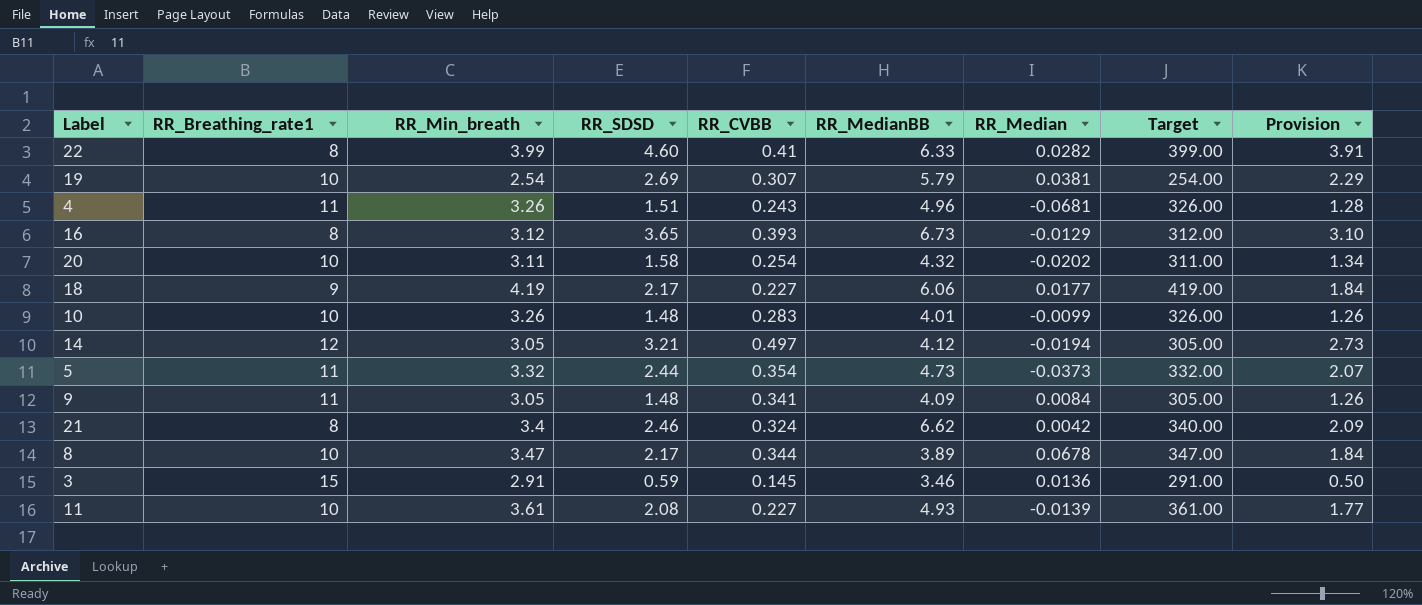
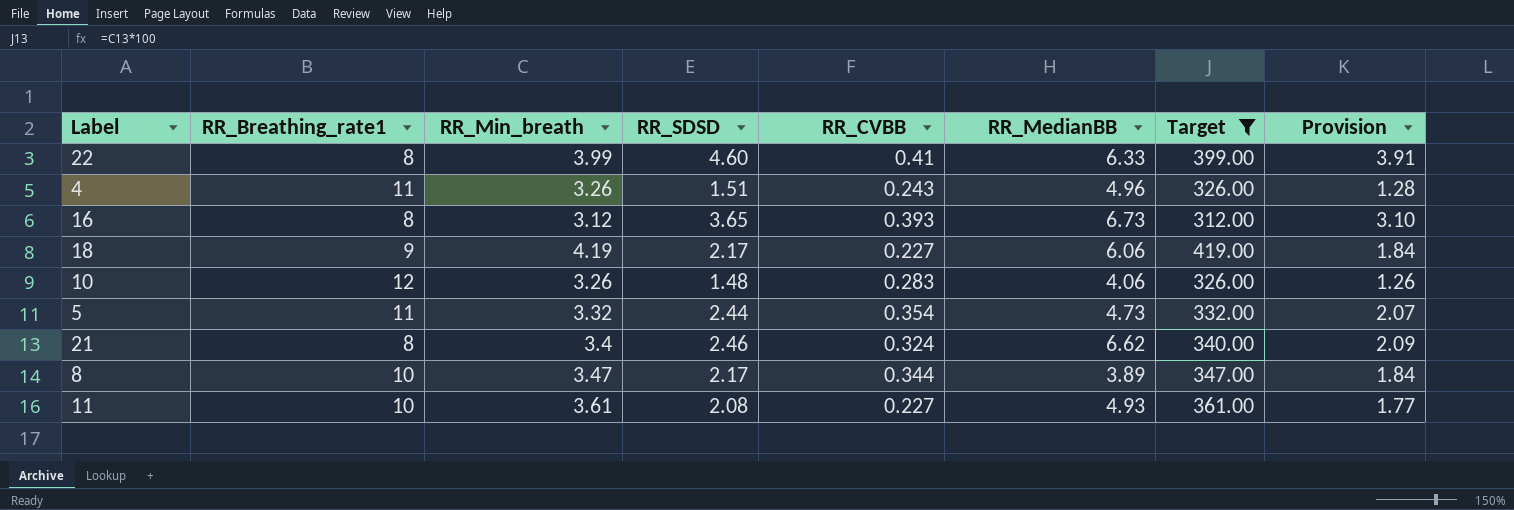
filter: none -> Target >= 312.00
column RR_Median | position: 7 -> none
10 | RR_Breathing_rate1: 10 -> 12
10 | RR_MedianBB: 4.01 -> 4.06

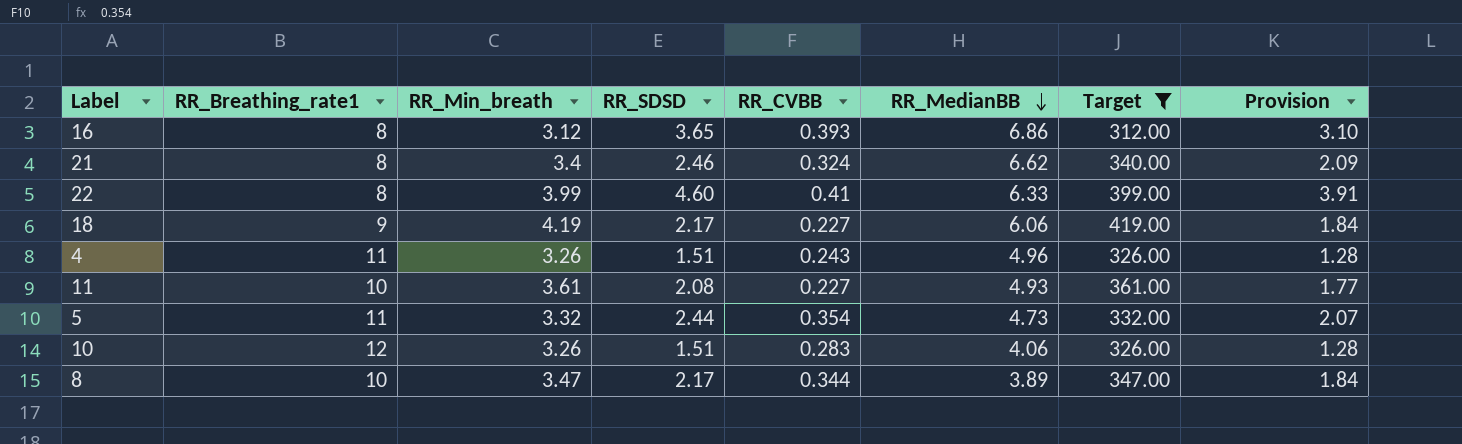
row order: none -> RR_MedianBB descending
16 | RR_MedianBB: 6.73 -> 6.86
10 | RR_SDSD: 1.48 -> 1.51
10 | Provision: 1.26 -> 1.28

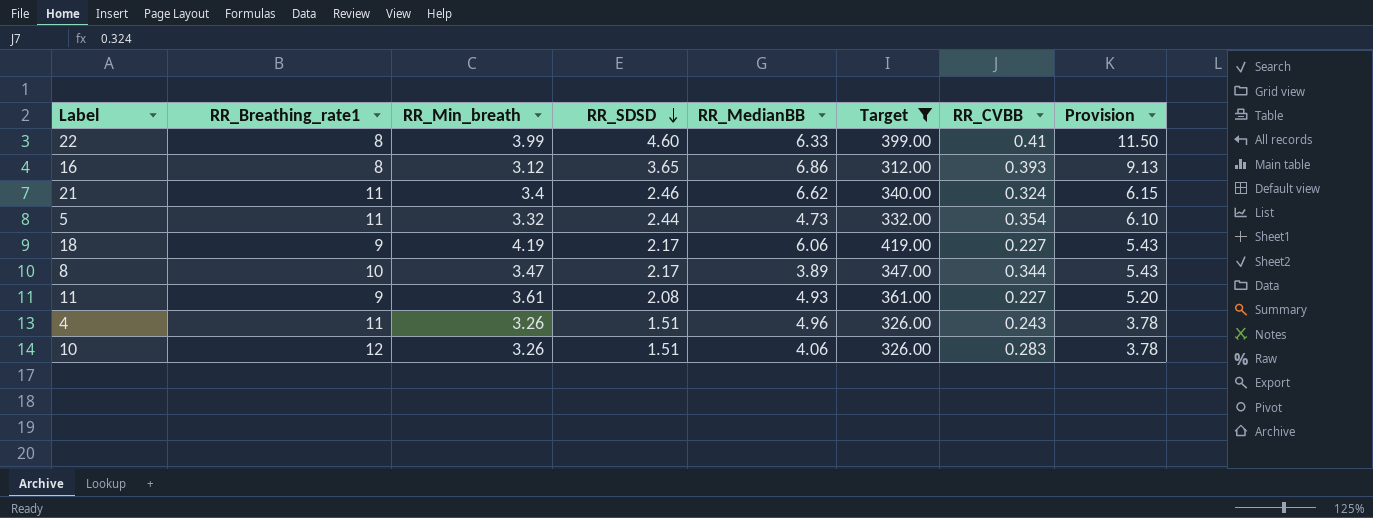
row order: RR_MedianBB descending -> RR_SDSD descending
column RR_CVBB | position: 5 -> 7
column Provision | formula: [RR_SDSD] * 0.85 -> [RR_SDSD] * 2.5
21 | RR_Breathing_rate1: 8 -> 11
11 | RR_Breathing_rate1: 10 -> 9

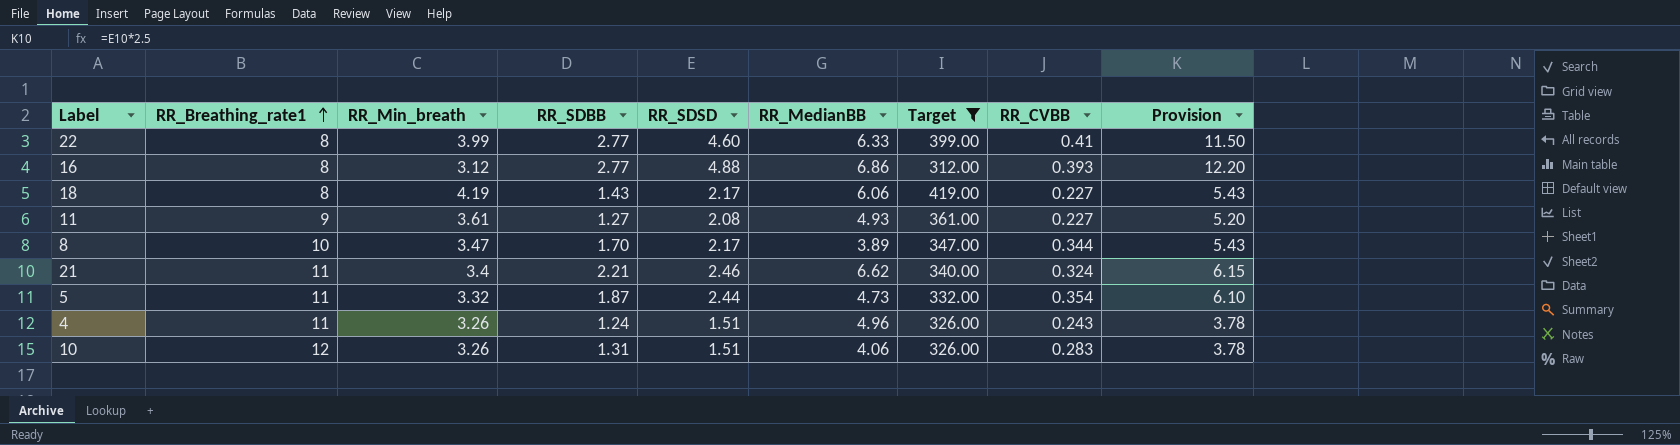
row order: RR_SDSD descending -> RR_Breathing_rate1 ascending
column RR_SDBB | position: none -> 4
16 | RR_SDSD: 3.65 -> 4.88
16 | Provision: 9.13 -> 12.20
18 | RR_Breathing_rate1: 9 -> 8

